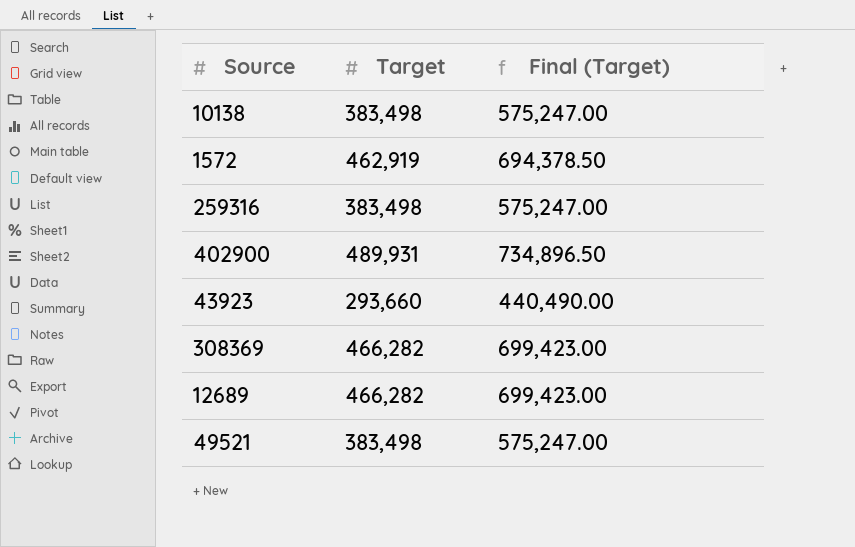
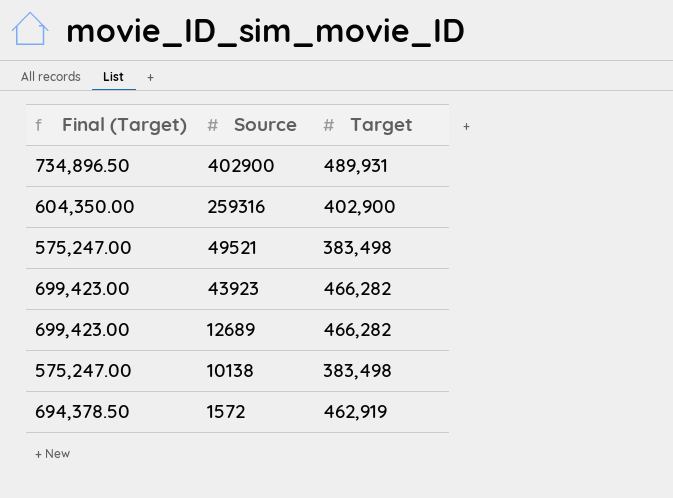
row order: none -> Source descending
column Final (Target) | position: 3 -> 1
row 308369: 466,282 | 699,423.00 -> none
259316 | Final (Target): 575,247.00 -> 604,350.00
259316 | Target: 383,498 -> 402,900
43923 | Final (Target): 440,490.00 -> 699,423.00
43923 | Target: 293,660 -> 466,282

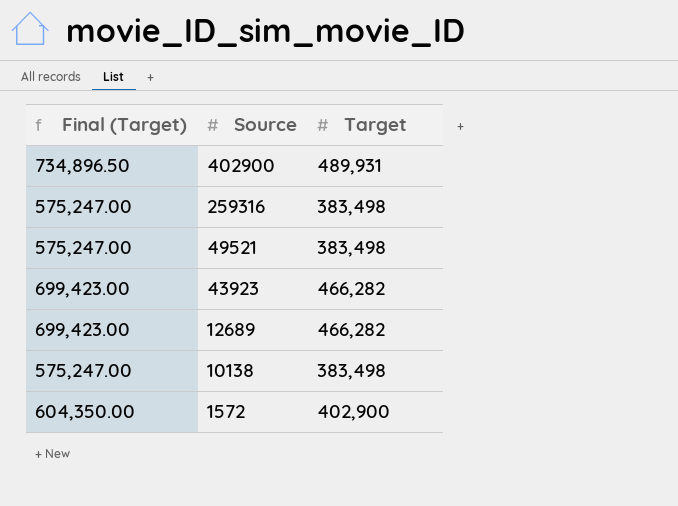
259316 | Final (Target): 604,350.00 -> 575,247.00
259316 | Target: 402,900 -> 383,498
1572 | Final (Target): 694,378.50 -> 604,350.00
1572 | Target: 462,919 -> 402,900

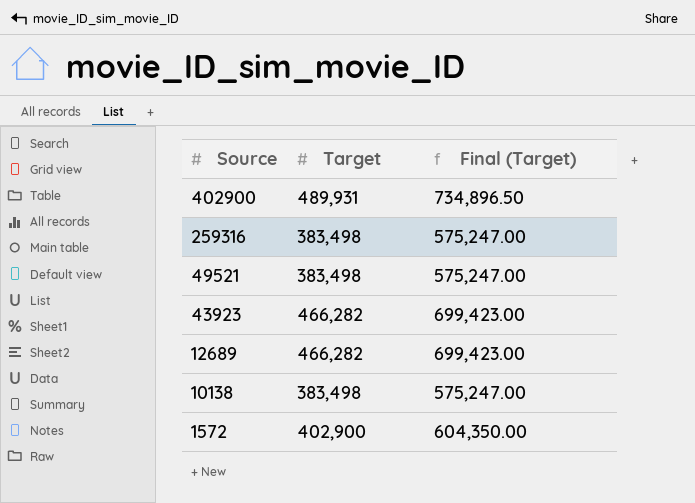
column Final (Target) | position: 1 -> 3

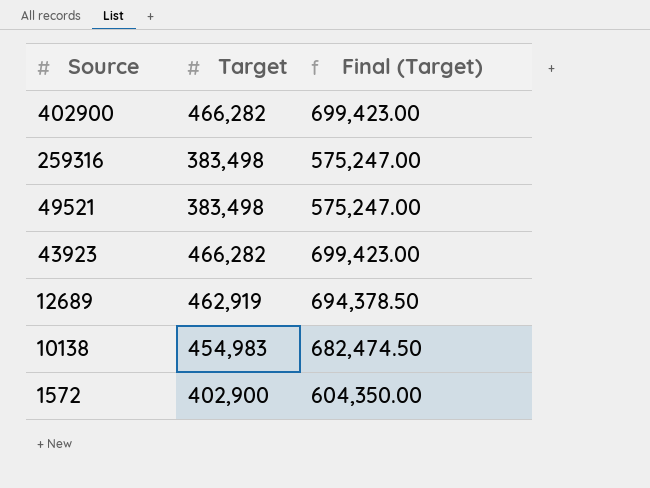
402900 | Target: 489,931 -> 466,282
402900 | Final (Target): 734,896.50 -> 699,423.00
12689 | Target: 466,282 -> 462,919
12689 | Final (Target): 699,423.00 -> 694,378.50
10138 | Target: 383,498 -> 454,983
10138 | Final (Target): 575,247.00 -> 682,474.50

